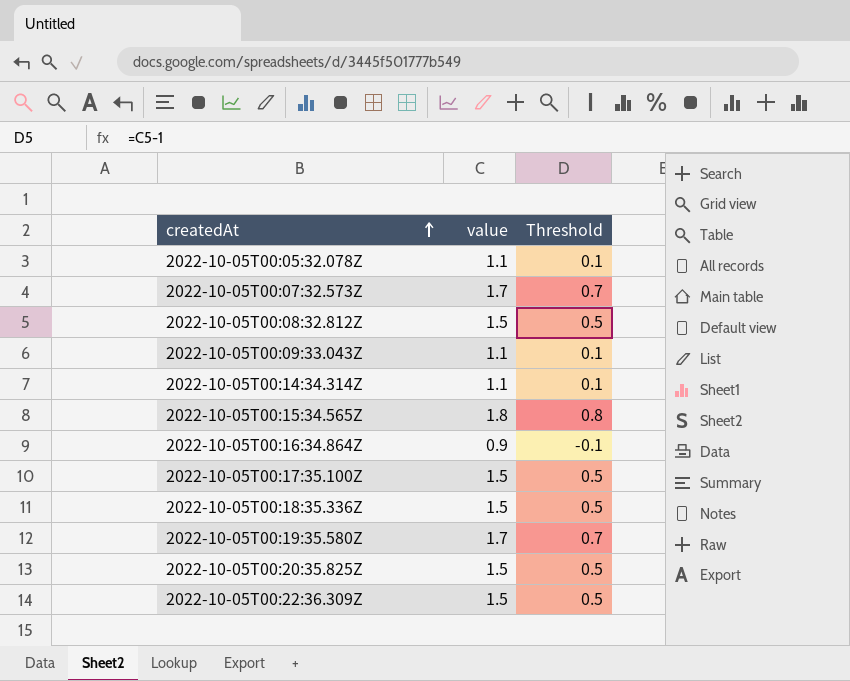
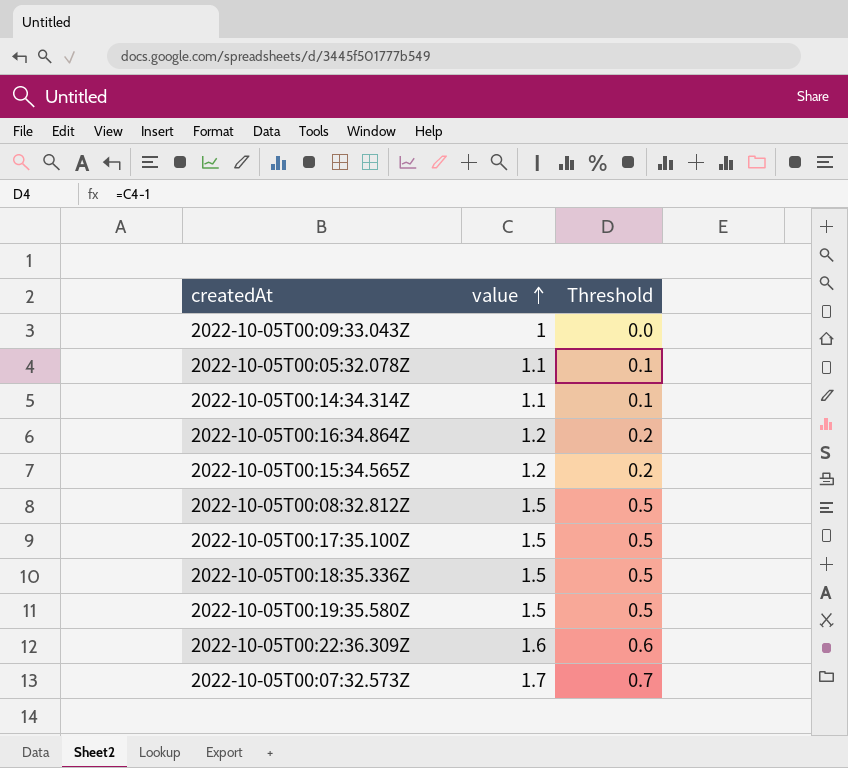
row order: createdAt ascending -> value ascending
row 2022-10-05T00:20:35.825Z: 1.5 | 0.5 -> none
2022-10-05T00:09:33.043Z | value: 1.1 -> 1
2022-10-05T00:09:33.043Z | Threshold: 0.1 -> 0.0
2022-10-05T00:16:34.864Z | value: 0.9 -> 1.2
2022-10-05T00:16:34.864Z | Threshold: -0.1 -> 0.2
2022-10-05T00:15:34.565Z | value: 1.8 -> 1.2
2022-10-05T00:15:34.565Z | Threshold: 0.8 -> 0.2
2022-10-05T00:19:35.580Z | value: 1.7 -> 1.5
2022-10-05T00:19:35.580Z | Threshold: 0.7 -> 0.5
2022-10-05T00:22:36.309Z | value: 1.5 -> 1.6
2022-10-05T00:22:36.309Z | Threshold: 0.5 -> 0.6

